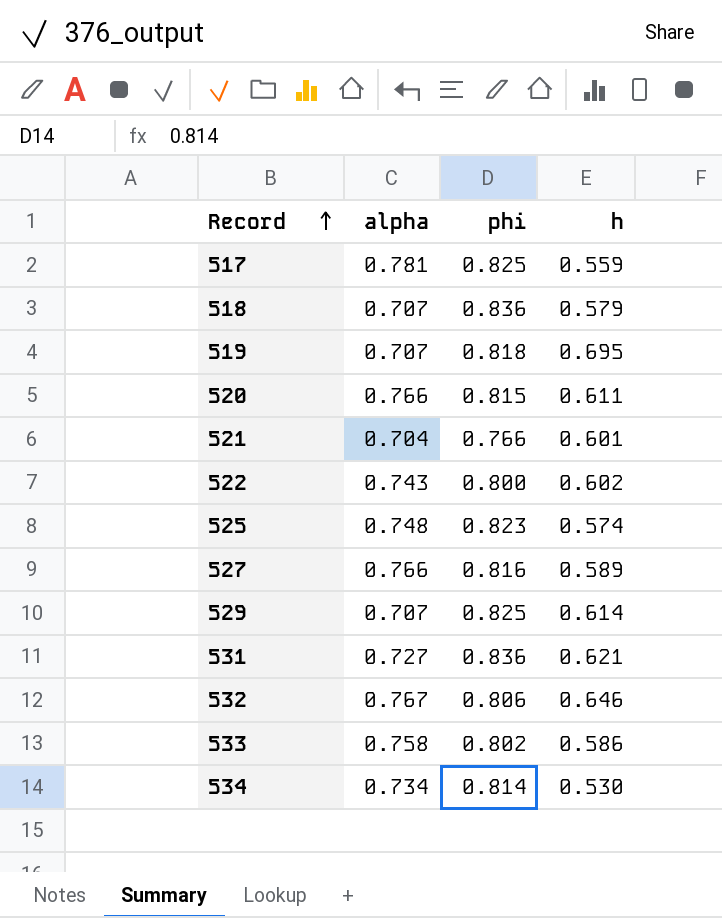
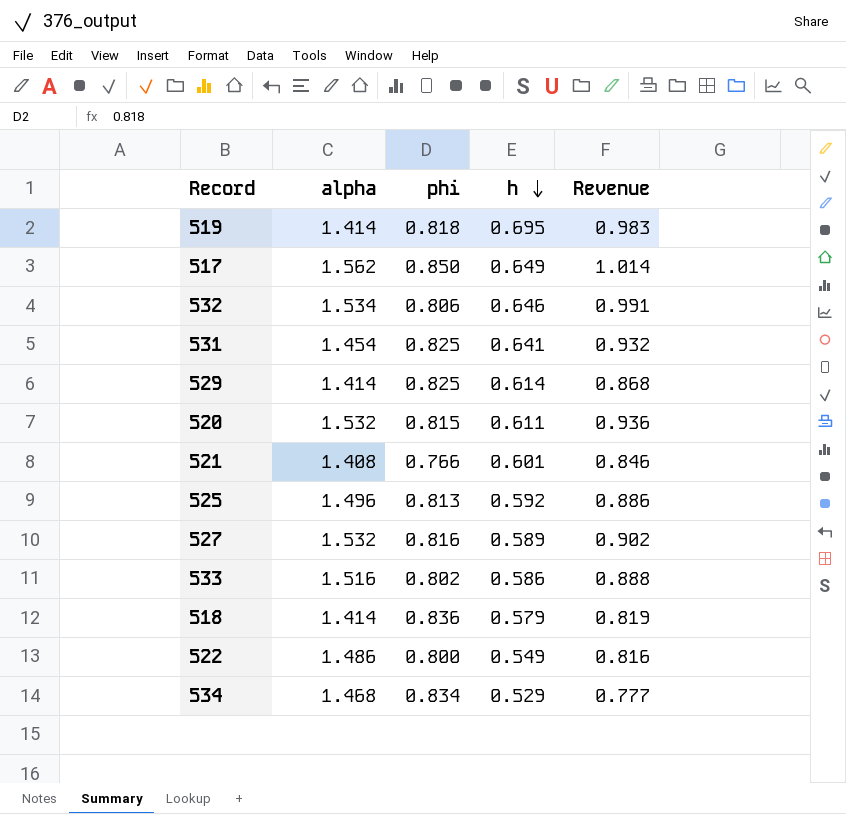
row order: Record ascending -> h descending
column Revenue | formula: none -> [alpha] * [h]
519 | alpha: 0.707 -> 1.414
517 | alpha: 0.781 -> 1.562
517 | phi: 0.825 -> 0.850
517 | h: 0.559 -> 0.649
532 | alpha: 0.767 -> 1.534
531 | alpha: 0.727 -> 1.454
531 | phi: 0.836 -> 0.825
531 | h: 0.621 -> 0.641
529 | alpha: 0.707 -> 1.414
520 | alpha: 0.766 -> 1.532
521 | alpha: 0.704 -> 1.408
525 | alpha: 0.748 -> 1.496
525 | phi: 0.823 -> 0.813
525 | h: 0.574 -> 0.592
527 | alpha: 0.766 -> 1.532
533 | alpha: 0.758 -> 1.516
518 | alpha: 0.707 -> 1.414
522 | alpha: 0.743 -> 1.486
522 | h: 0.602 -> 0.549
534 | alpha: 0.734 -> 1.468
534 | phi: 0.814 -> 0.834
534 | h: 0.530 -> 0.529

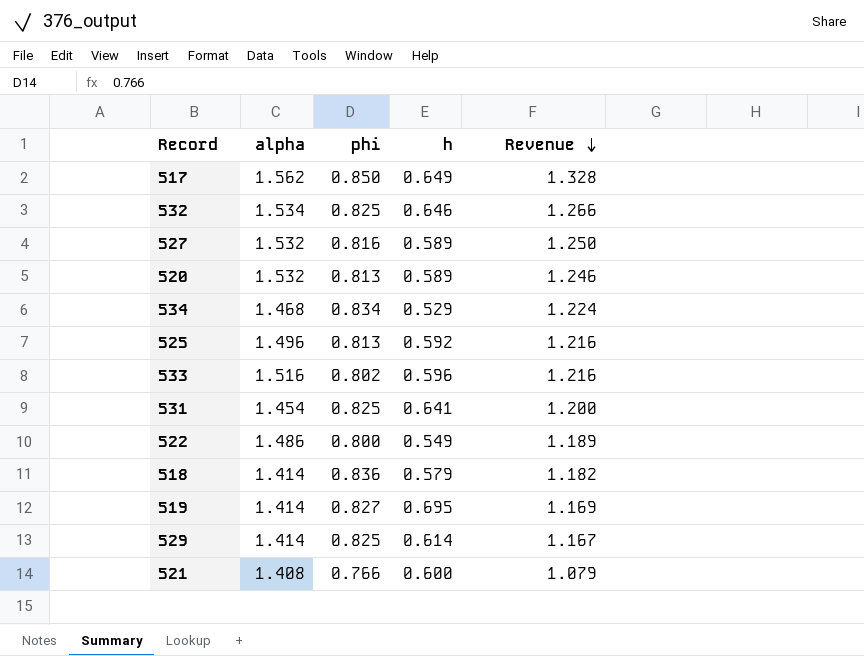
row order: h descending -> Revenue descending
column Revenue | formula: [alpha] * [h] -> [alpha] * [phi]
532 | phi: 0.806 -> 0.825
520 | phi: 0.815 -> 0.813
520 | h: 0.611 -> 0.589
533 | h: 0.586 -> 0.596
519 | phi: 0.818 -> 0.827
521 | h: 0.601 -> 0.600

